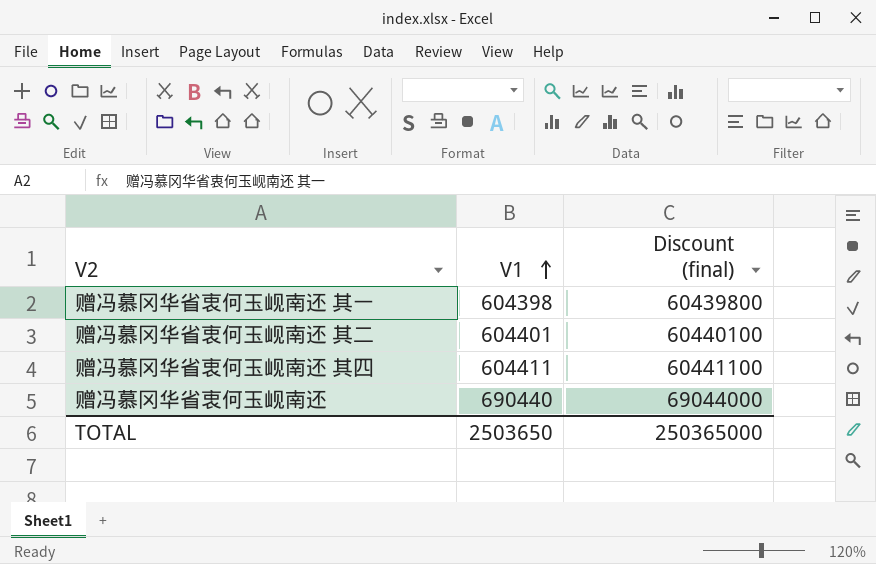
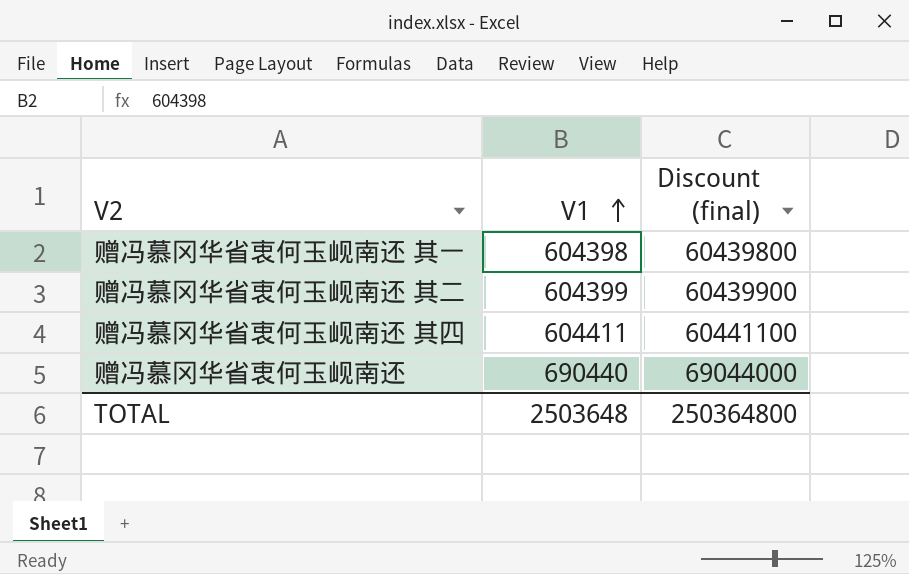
赠冯慕冈华省衷何玉岘南还 其二 | V1: 604401 -> 604399
赠冯慕冈华省衷何玉岘南还 其二 | Discount (final): 60440100 -> 60439900
TOTAL | V1: 2503650 -> 2503648
TOTAL | Discount (final): 250365000 -> 250364800

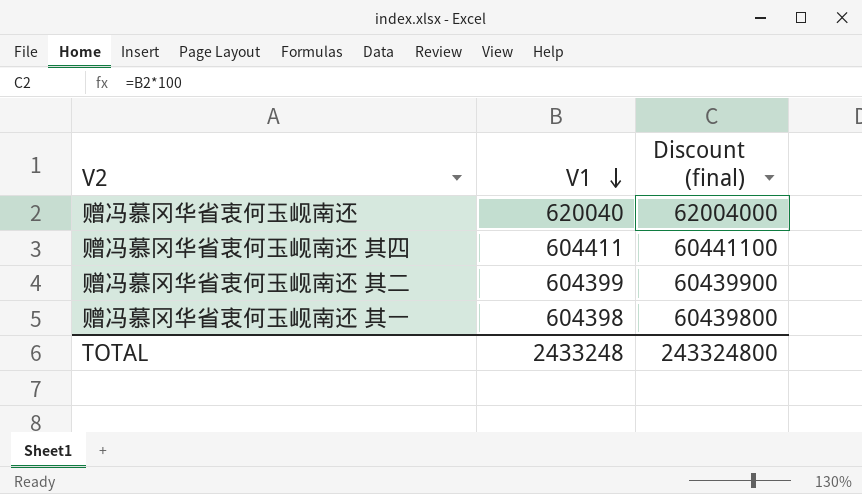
row order: V1 ascending -> V1 descending
赠冯慕冈华省衷何玉岘南还 | V1: 690440 -> 620040
赠冯慕冈华省衷何玉岘南还 | Discount (final): 69044000 -> 62004000
TOTAL | V1: 2503648 -> 2433248
TOTAL | Discount (final): 250364800 -> 243324800

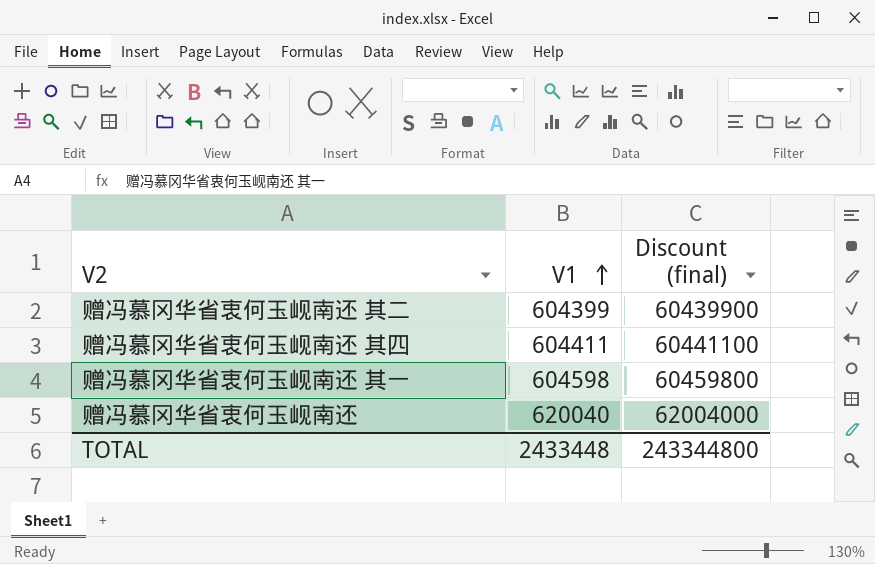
row order: V1 descending -> V1 ascending
赠冯慕冈华省衷何玉岘南还 其一 | V1: 604398 -> 604598
赠冯慕冈华省衷何玉岘南还 其一 | Discount (final): 60439800 -> 60459800
TOTAL | V1: 2433248 -> 2433448
TOTAL | Discount (final): 243324800 -> 243344800

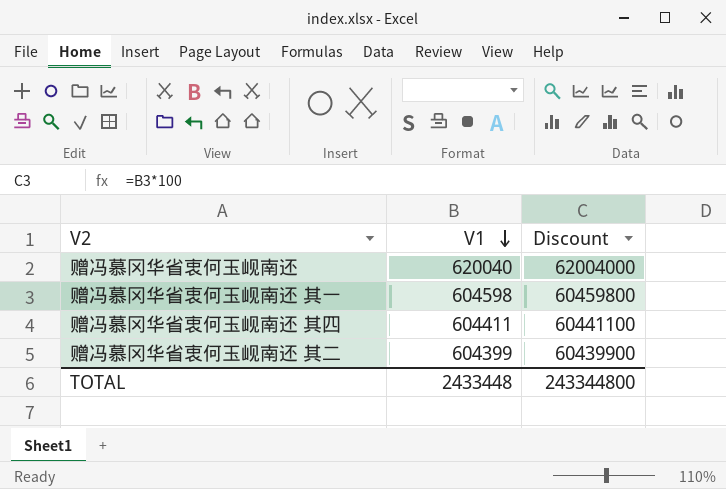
row order: V1 ascending -> V1 descending
column name: Discount (final) -> Discount

